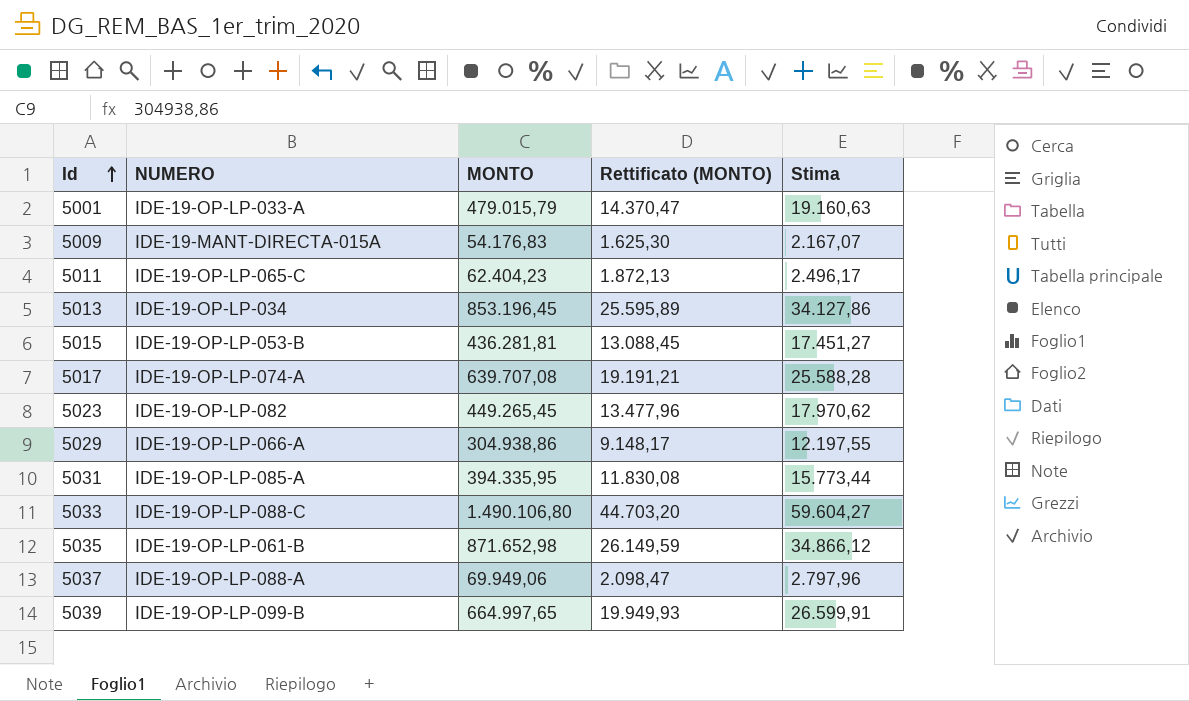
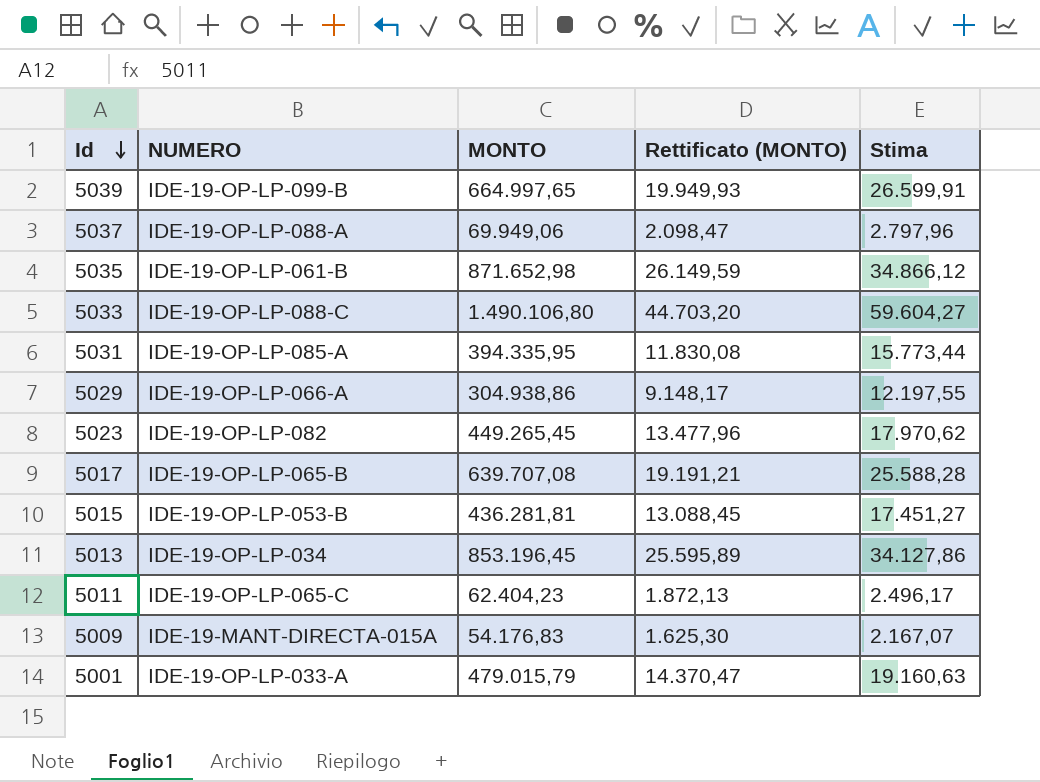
row order: Id ascending -> Id descending
5017 | NUMERO: IDE-19-OP-LP-074-A -> IDE-19-OP-LP-065-B

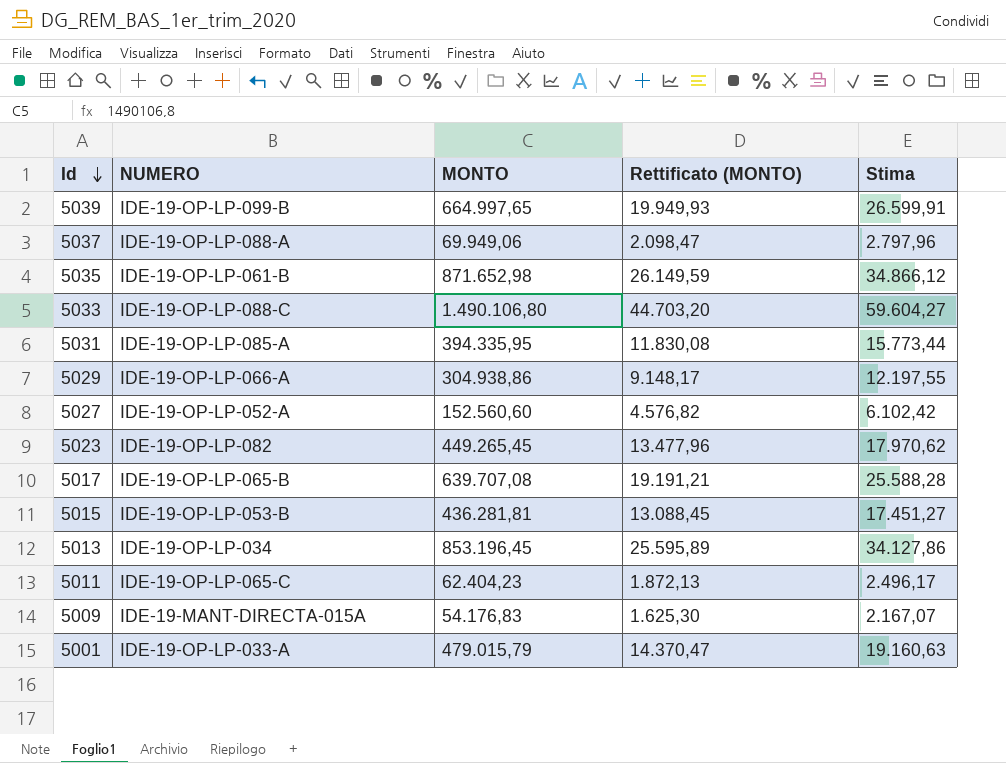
row 5027: none -> IDE-19-OP-LP-052-A | 152.560,60 | 4.576,82 | 6.102,42

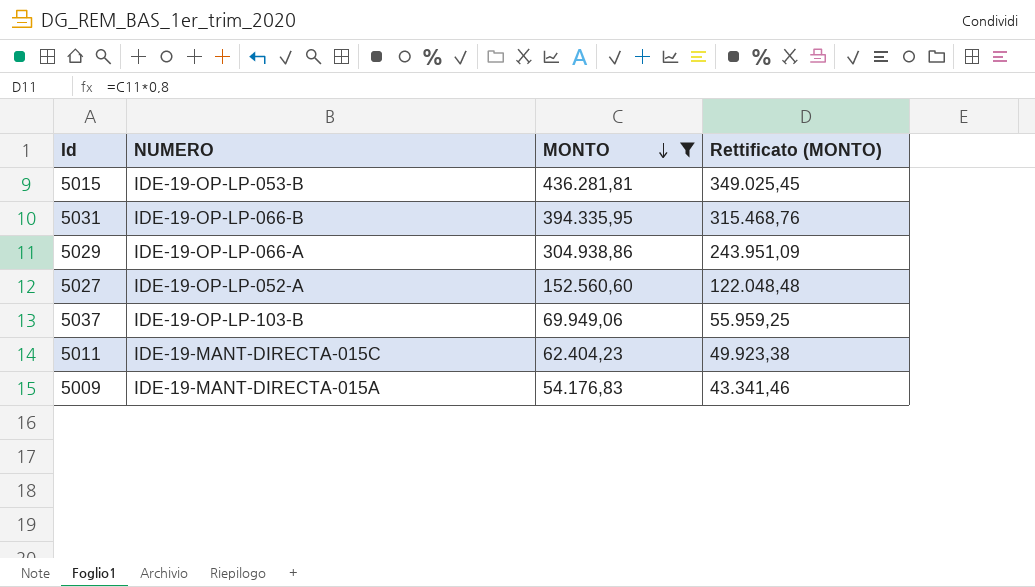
filter: none -> MONTO <= 436.281,81
row order: Id descending -> MONTO descending
column Stima | formula: [MONTO] * 0,04 -> none
column Rettificato (MONTO) | formula: [MONTO] * 0,03 -> [MONTO] * 0,8
5031 | NUMERO: IDE-19-OP-LP-085-A -> IDE-19-OP-LP-066-B
5037 | NUMERO: IDE-19-OP-LP-088-A -> IDE-19-OP-LP-103-B
5011 | NUMERO: IDE-19-OP-LP-065-C -> IDE-19-MANT-DIRECTA-015C

